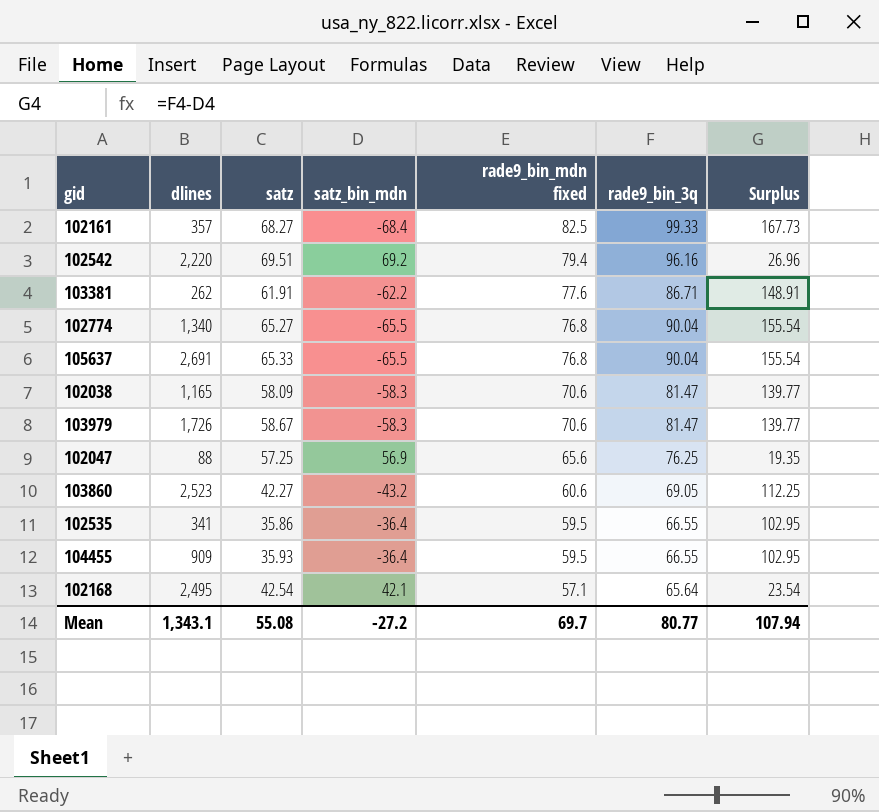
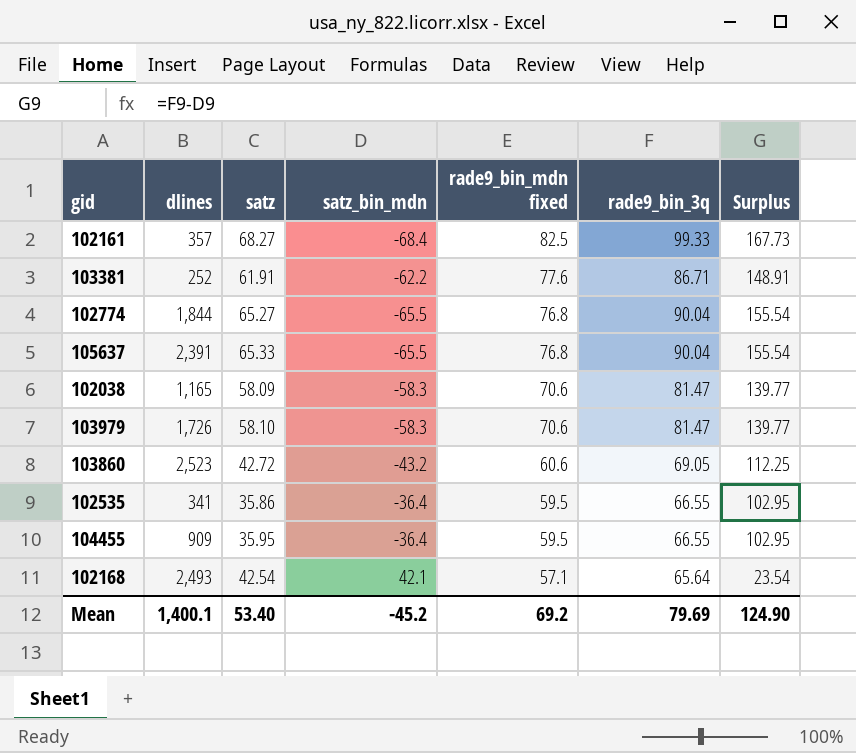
row 102542: 2,220 | 69.51 | 69.2 | 79.4 | 96.16 | 26.96 -> none
row 102047: 88 | 57.25 | 56.9 | 65.6 | 76.25 | 19.35 -> none
103381 | dlines: 262 -> 252
102774 | dlines: 1,340 -> 1,844
105637 | dlines: 2,691 -> 2,391
103979 | satz: 58.67 -> 58.10
103860 | satz: 42.27 -> 42.72
104455 | satz: 35.93 -> 35.95
102168 | dlines: 2,495 -> 2,493
Mean | dlines: 1,343.1 -> 1,400.1
Mean | satz: 55.08 -> 53.40
Mean | satz_bin_mdn: -27.2 -> -45.2
Mean | rade9_bin_mdn fixed: 69.7 -> 69.2
Mean | rade9_bin_3q: 80.77 -> 79.69
Mean | Surplus: 107.94 -> 124.90

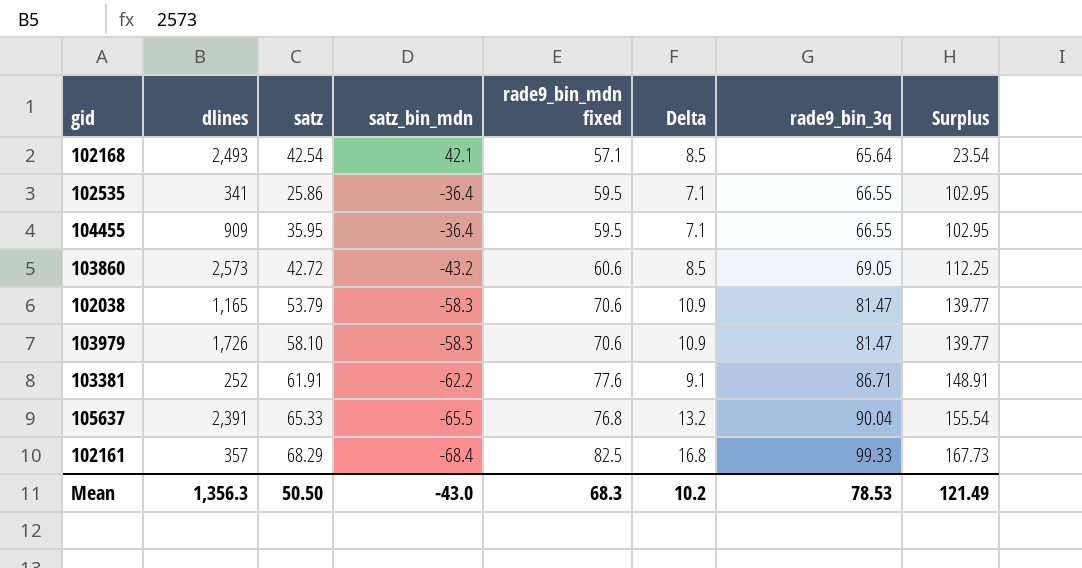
row order: rade9_bin_mdn fixed descending -> satz_bin_mdn descending
column Delta | formula: none -> [rade9_bin_3q] - [rade9_bin_mdn fixed]
row 102774: 1,844 | 65.27 | -65.5 | 76.8 | 90.04 | 155.54 -> none
102535 | satz: 35.86 -> 25.86
103860 | dlines: 2,523 -> 2,573
102038 | satz: 58.09 -> 53.79
102161 | satz: 68.27 -> 68.29
Mean | dlines: 1,400.1 -> 1,356.3
Mean | satz: 53.40 -> 50.50
Mean | satz_bin_mdn: -45.2 -> -43.0
Mean | rade9_bin_mdn fixed: 69.2 -> 68.3
Mean | rade9_bin_3q: 79.69 -> 78.53
Mean | Surplus: 124.90 -> 121.49

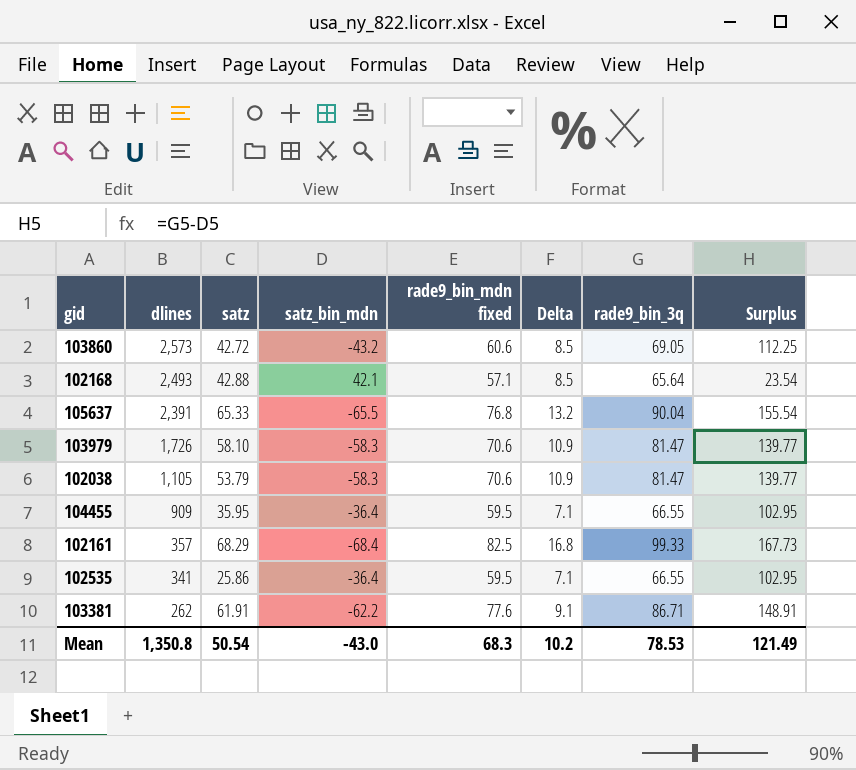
row order: satz_bin_mdn descending -> dlines descending
102168 | satz: 42.54 -> 42.88
102038 | dlines: 1,165 -> 1,105
103381 | dlines: 252 -> 262
Mean | dlines: 1,356.3 -> 1,350.8
Mean | satz: 50.50 -> 50.54

